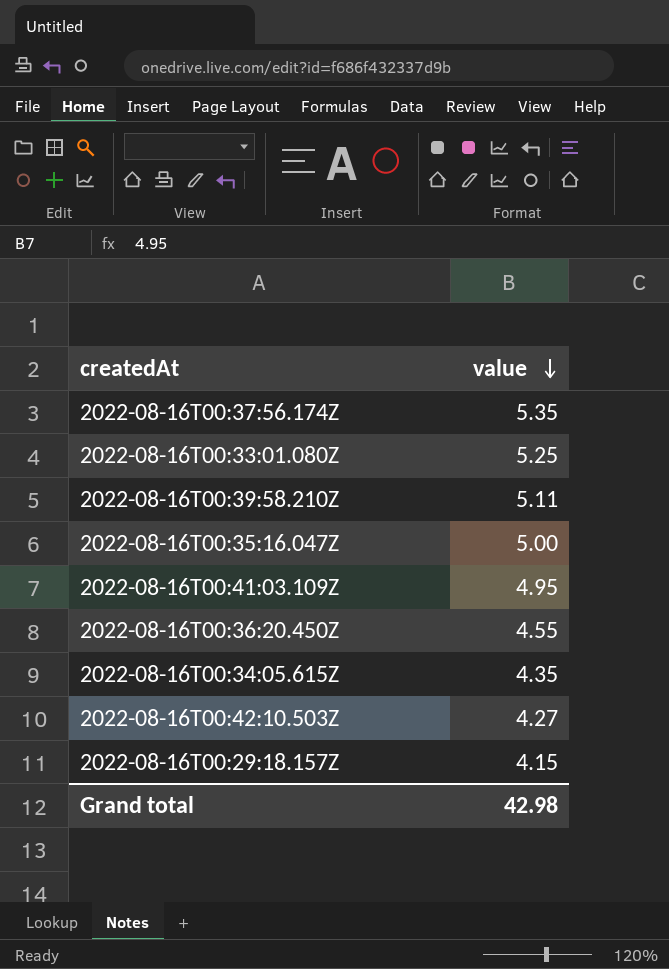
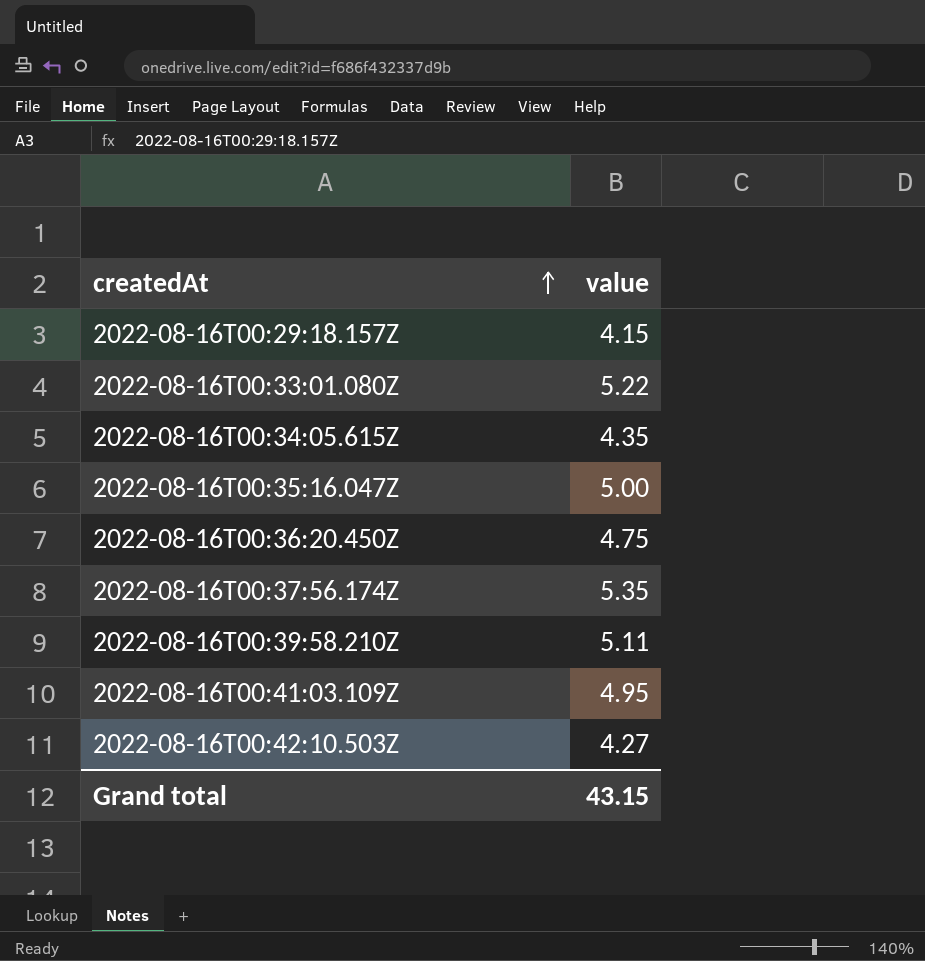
row order: value descending -> createdAt ascending
2022-08-16T00:33:01.080Z | value: 5.25 -> 5.22
2022-08-16T00:36:20.450Z | value: 4.55 -> 4.75
Grand total | value: 42.98 -> 43.15

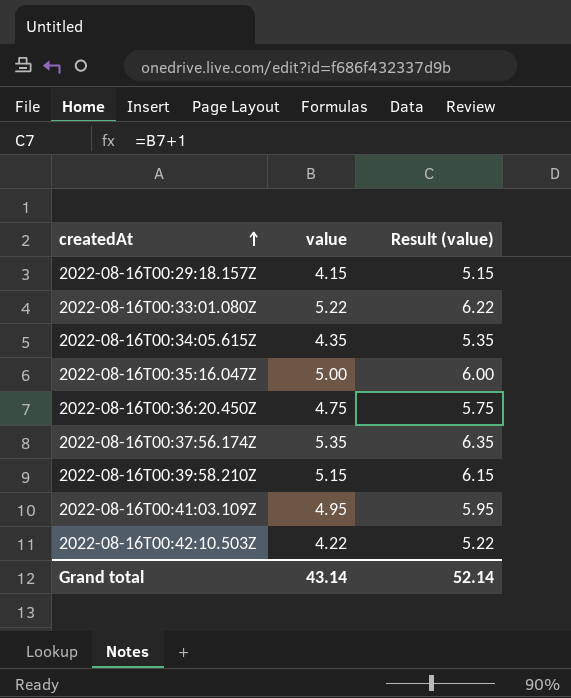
column Result (value) | formula: none -> [value] + 1
2022-08-16T00:39:58.210Z | value: 5.11 -> 5.15
2022-08-16T00:42:10.503Z | value: 4.27 -> 4.22
Grand total | value: 43.15 -> 43.14

